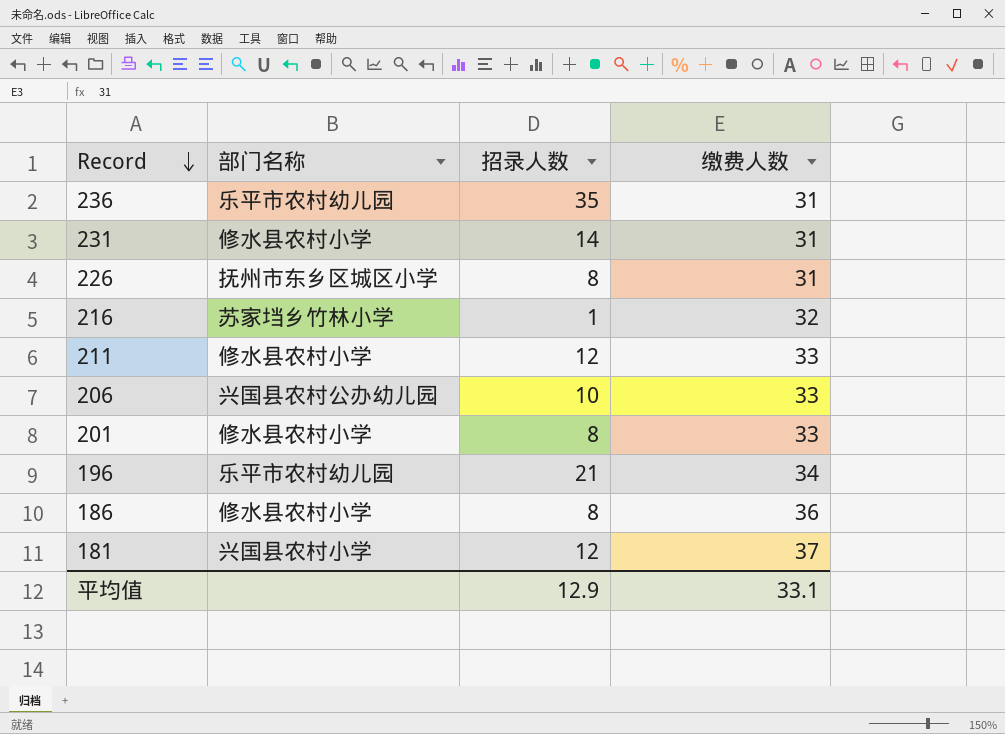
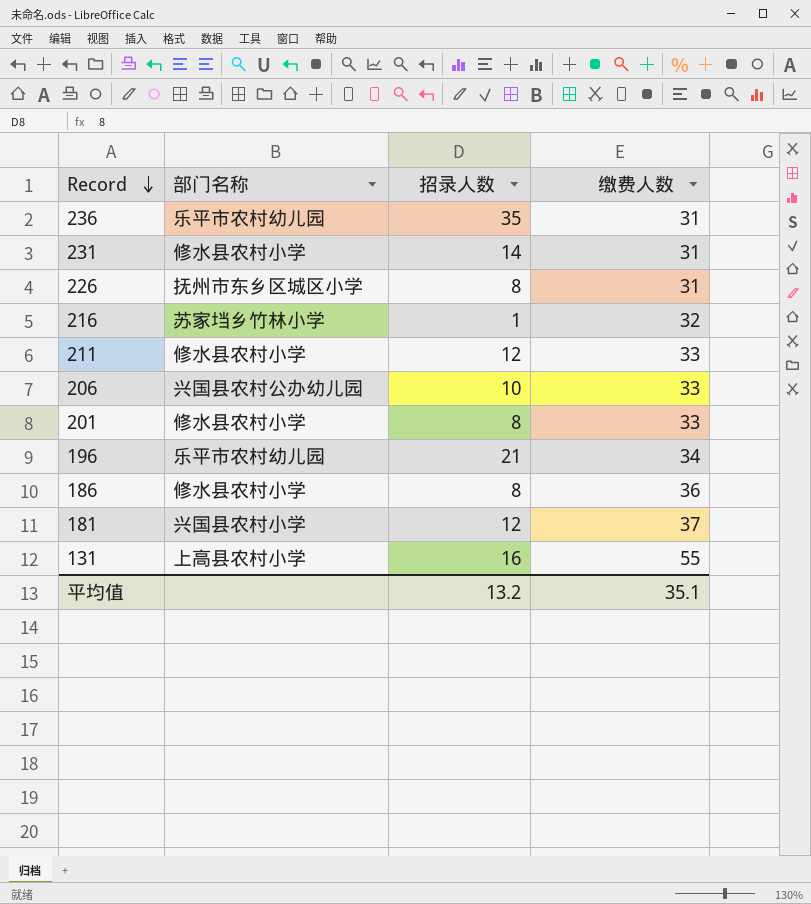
row 131: none -> 上高县农村小学 | 16 | 55
平均值 | 招录人数: 12.9 -> 13.2
平均值 | 缴费人数: 33.1 -> 35.1

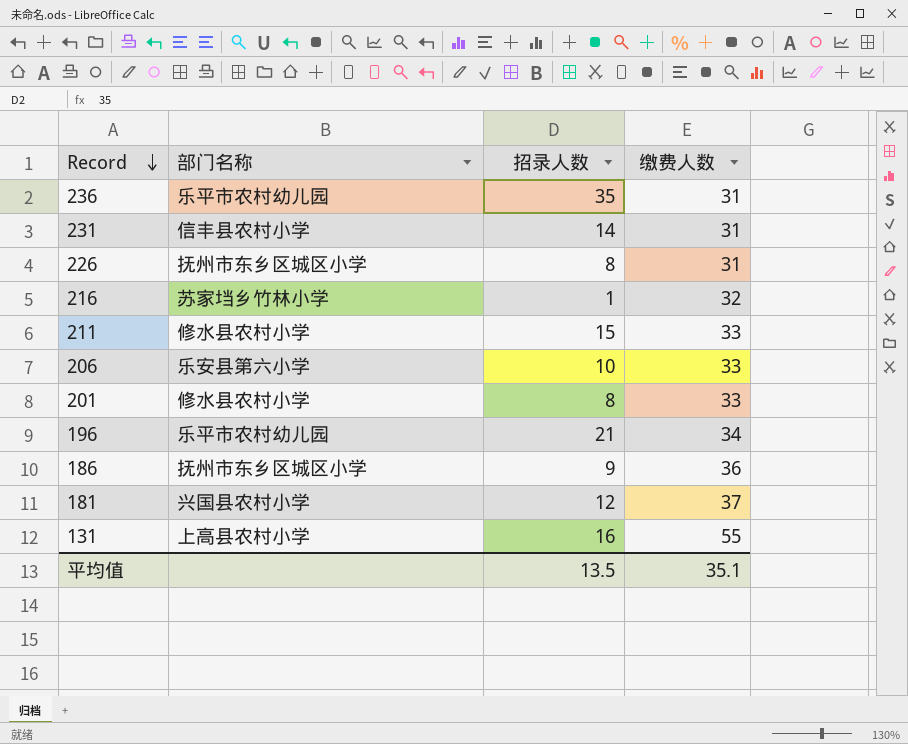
231 | 部门名称: 修水县农村小学 -> 信丰县农村小学
211 | 招录人数: 12 -> 15
206 | 部门名称: 兴国县农村公办幼儿园 -> 乐安县第六小学
186 | 部门名称: 修水县农村小学 -> 抚州市东乡区城区小学
186 | 招录人数: 8 -> 9
平均值 | 招录人数: 13.2 -> 13.5

